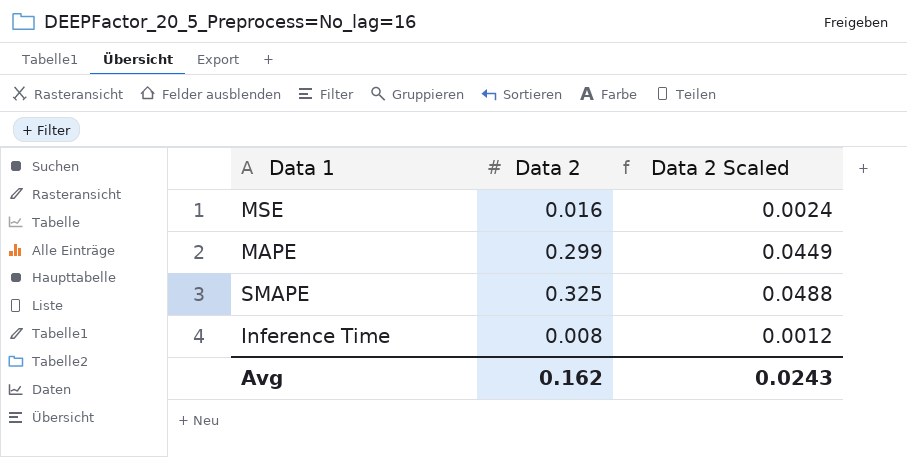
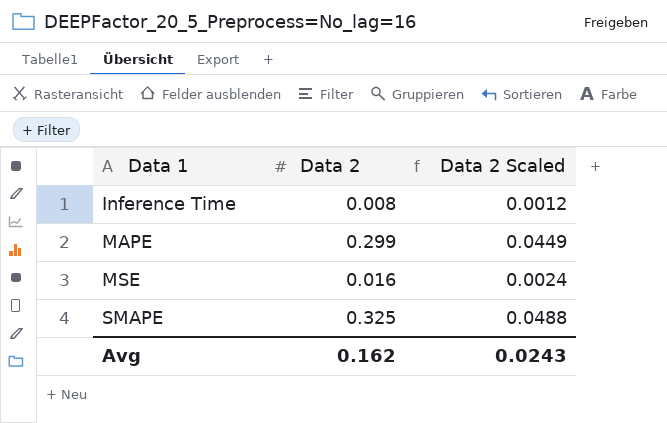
row order: none -> Data 1 ascending

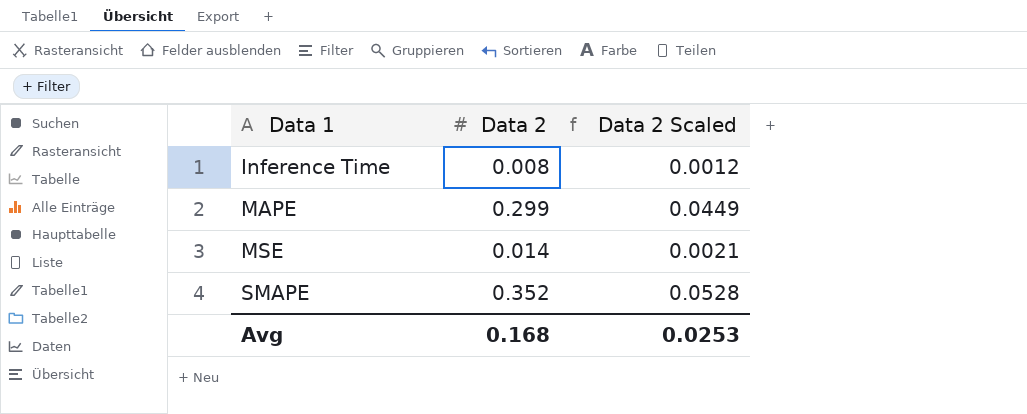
MSE | Data 2: 0.016 -> 0.014
MSE | Data 2 Scaled: 0.0024 -> 0.0021
SMAPE | Data 2: 0.325 -> 0.352
SMAPE | Data 2 Scaled: 0.0488 -> 0.0528
Avg | Data 2: 0.162 -> 0.168
Avg | Data 2 Scaled: 0.0243 -> 0.0253

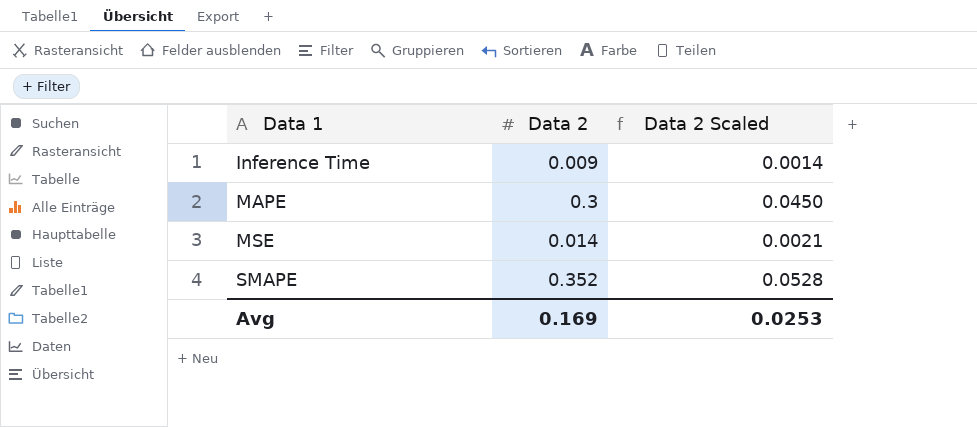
Inference Time | Data 2: 0.008 -> 0.009
Inference Time | Data 2 Scaled: 0.0012 -> 0.0014
MAPE | Data 2: 0.299 -> 0.3
MAPE | Data 2 Scaled: 0.0449 -> 0.0450
Avg | Data 2: 0.168 -> 0.169

